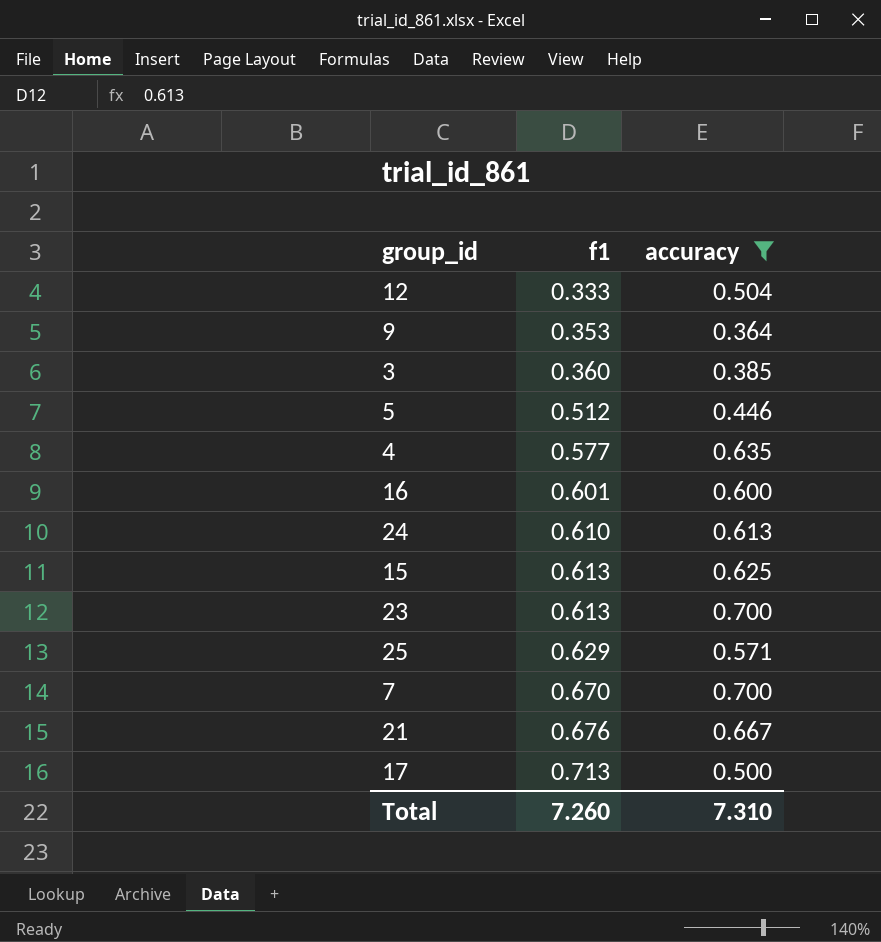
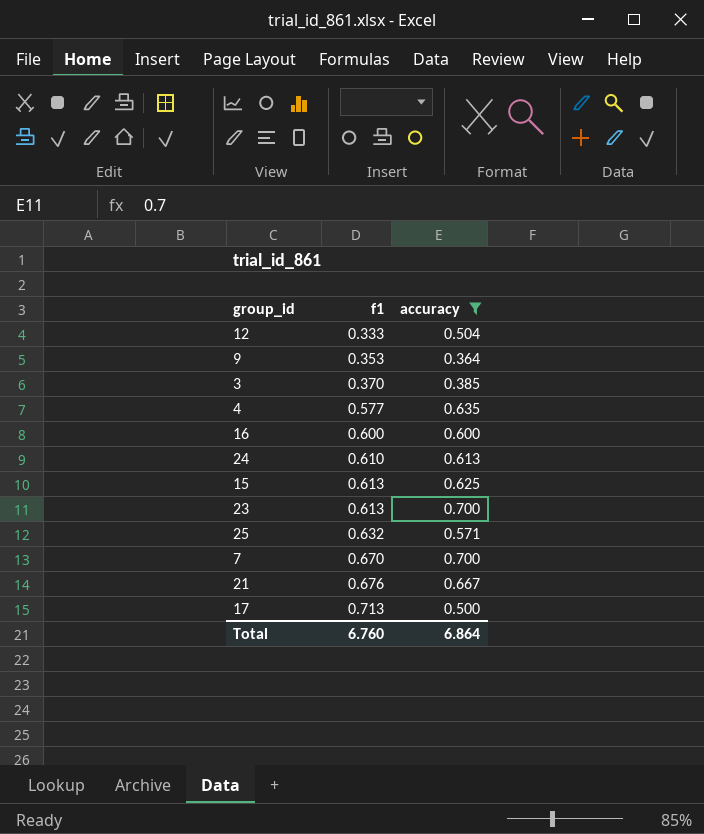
row 5: 0.512 | 0.446 -> none
3 | f1: 0.360 -> 0.370
16 | f1: 0.601 -> 0.600
25 | f1: 0.629 -> 0.632
Total | f1: 7.260 -> 6.760
Total | accuracy: 7.310 -> 6.864

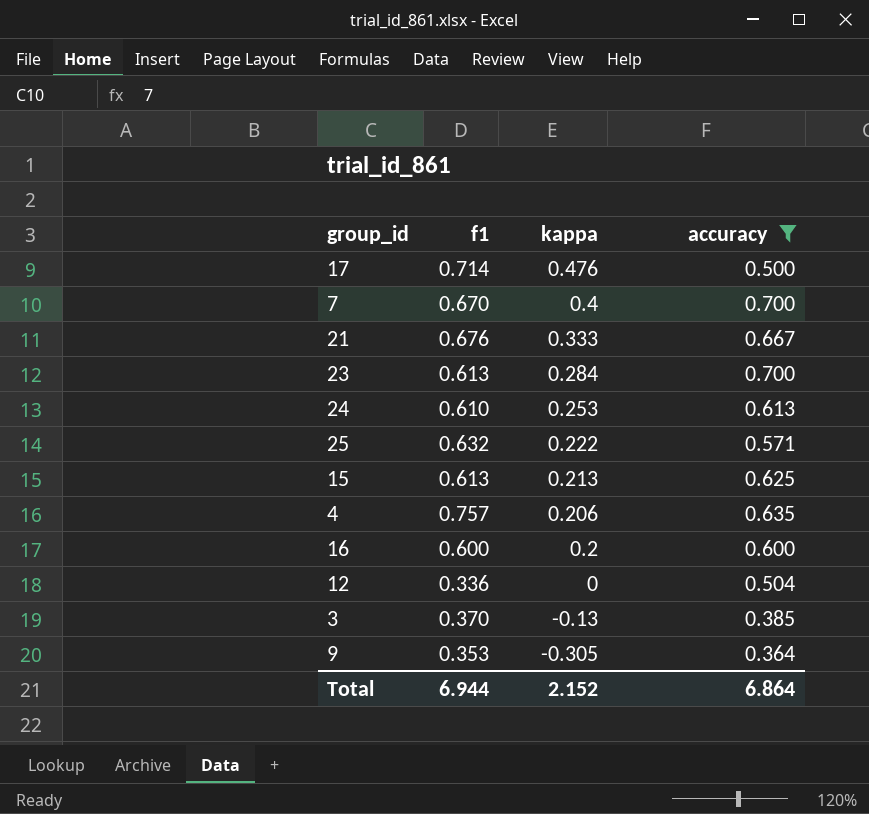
row order: f1 ascending -> kappa descending
column kappa | position: none -> 3
17 | f1: 0.713 -> 0.714
4 | f1: 0.577 -> 0.757
12 | f1: 0.333 -> 0.336
Total | f1: 6.760 -> 6.944

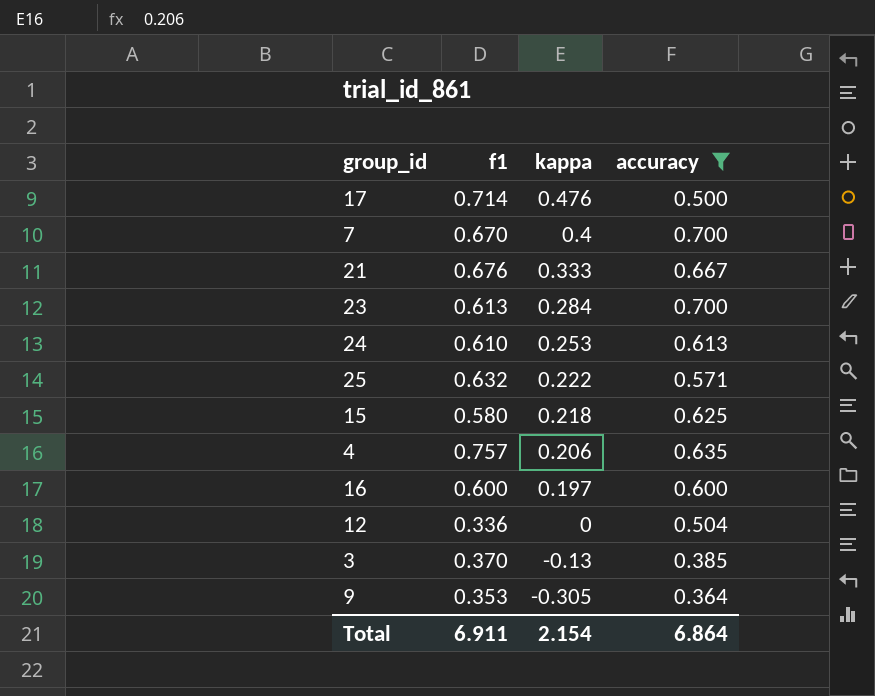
15 | f1: 0.613 -> 0.580
15 | kappa: 0.213 -> 0.218
16 | kappa: 0.2 -> 0.197
Total | f1: 6.944 -> 6.911
Total | kappa: 2.152 -> 2.154

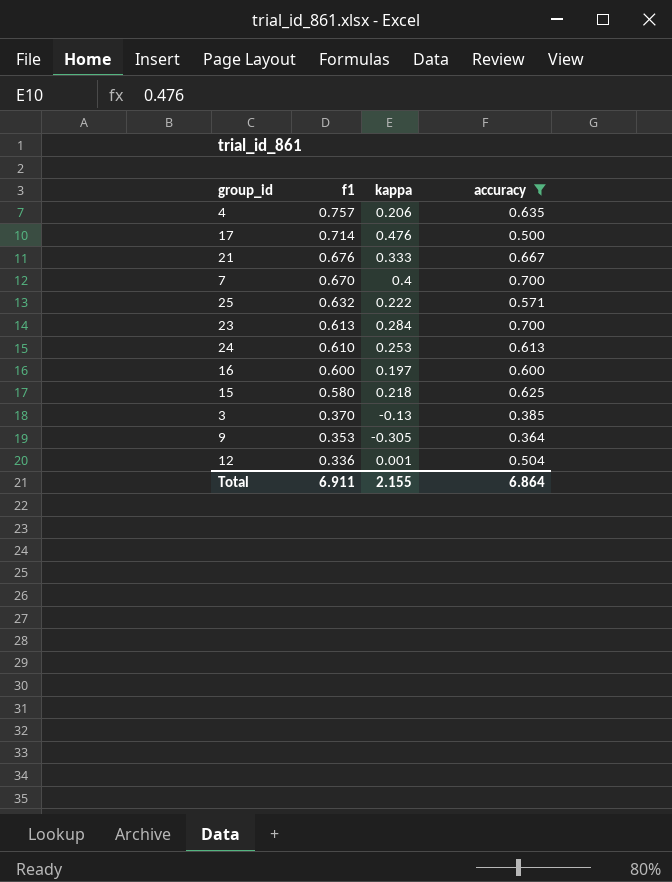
row order: kappa descending -> f1 descending
12 | kappa: 0 -> 0.001
Total | kappa: 2.154 -> 2.155

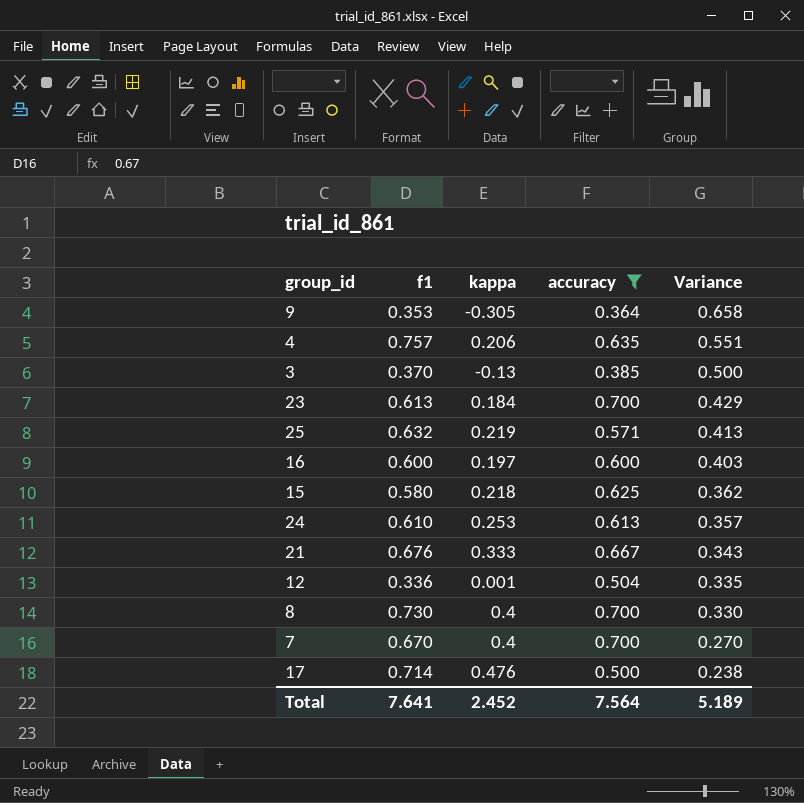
row order: f1 descending -> Variance descending
column Variance | formula: none -> [f1] - [kappa]
23 | kappa: 0.284 -> 0.184
25 | kappa: 0.222 -> 0.219
row 8: none -> 0.730 | 0.4 | 0.700 | 0.330
Total | f1: 6.911 -> 7.641
Total | kappa: 2.155 -> 2.452
Total | accuracy: 6.864 -> 7.564

